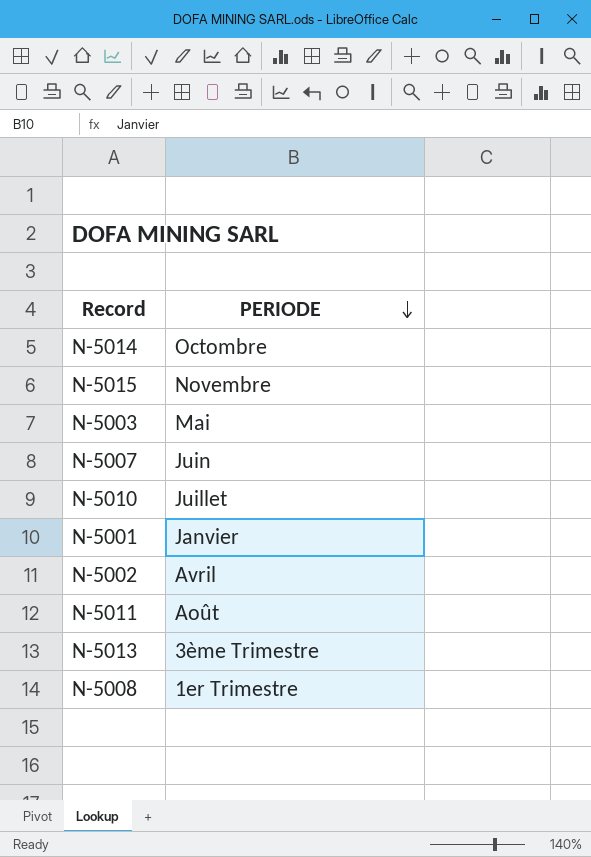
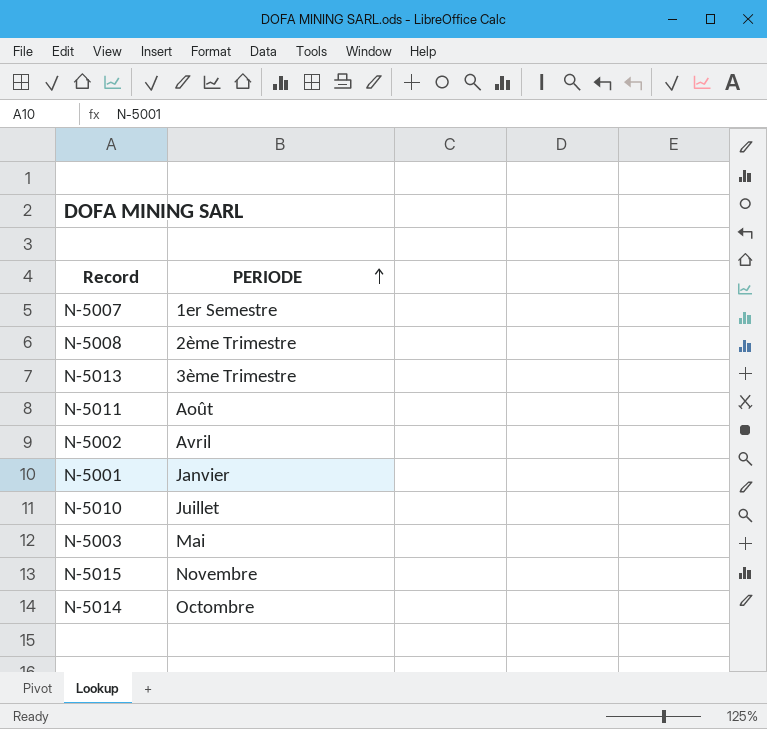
row order: PERIODE descending -> PERIODE ascending
N-5007 | PERIODE: Juin -> 1er Semestre
N-5008 | PERIODE: 1er Trimestre -> 2ème Trimestre

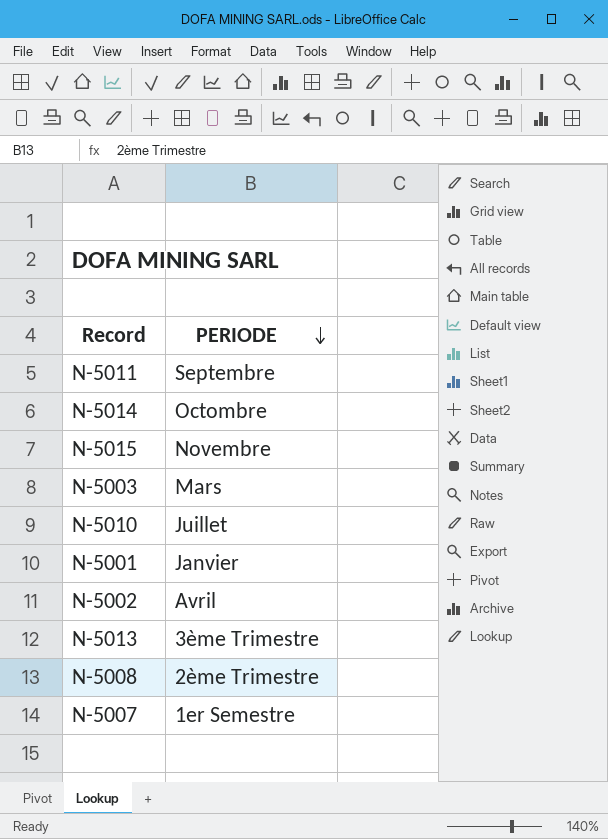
row order: PERIODE ascending -> PERIODE descending
N-5011 | PERIODE: Août -> Septembre
N-5003 | PERIODE: Mai -> Mars

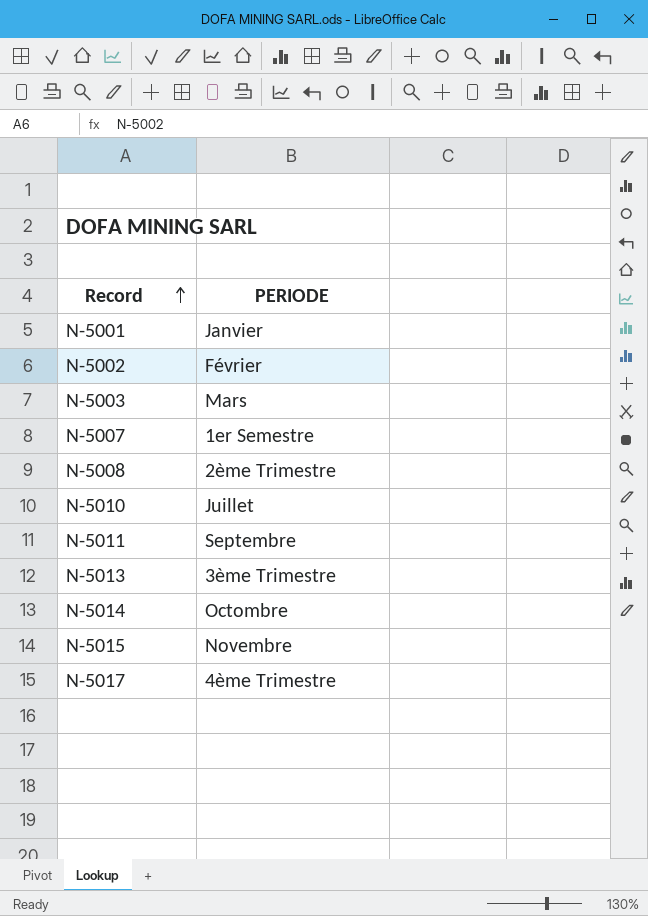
row order: PERIODE descending -> Record ascending
N-5002 | PERIODE: Avril -> Février
row N-5017: none -> 4ème Trimestre

